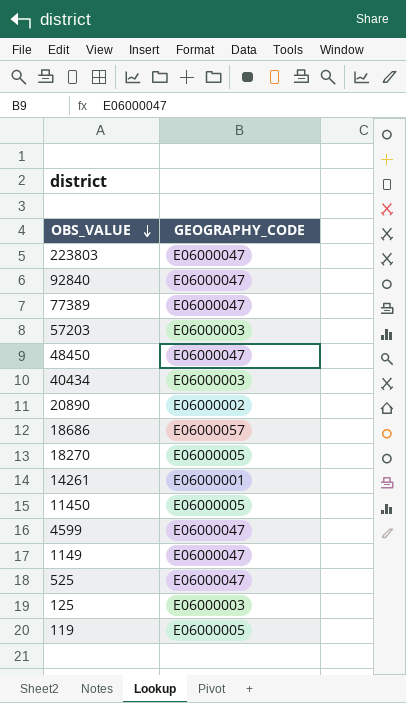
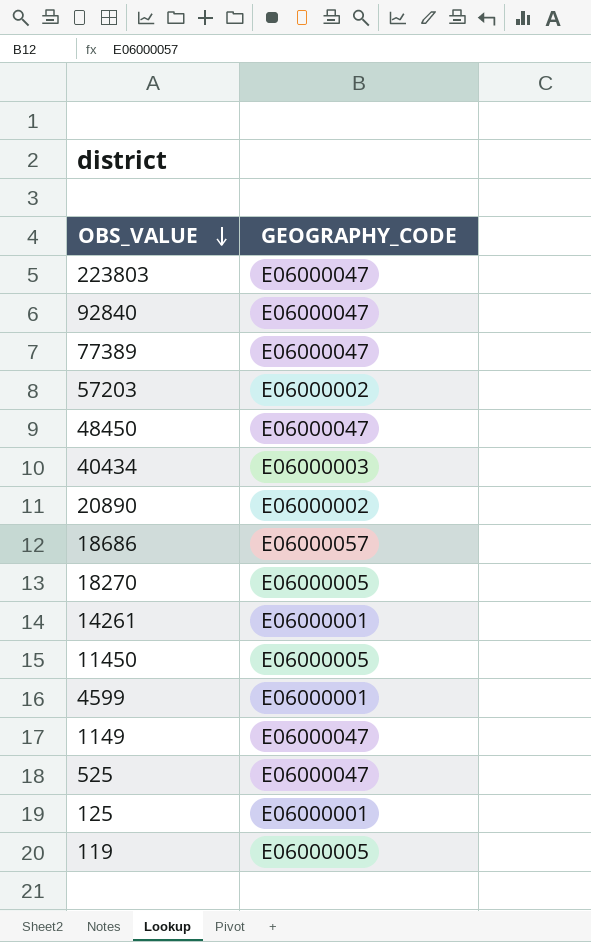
57203 | GEOGRAPHY_CODE: E06000003 -> E06000002
4599 | GEOGRAPHY_CODE: E06000047 -> E06000001
125 | GEOGRAPHY_CODE: E06000003 -> E06000001

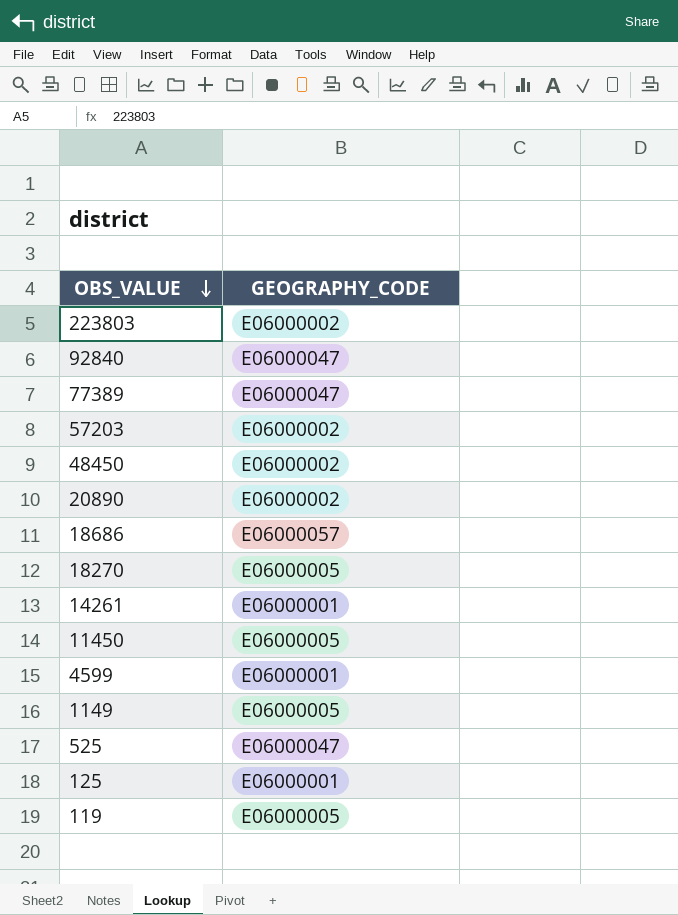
row 40434: E06000003 -> none
223803 | GEOGRAPHY_CODE: E06000047 -> E06000002
48450 | GEOGRAPHY_CODE: E06000047 -> E06000002
1149 | GEOGRAPHY_CODE: E06000047 -> E06000005

